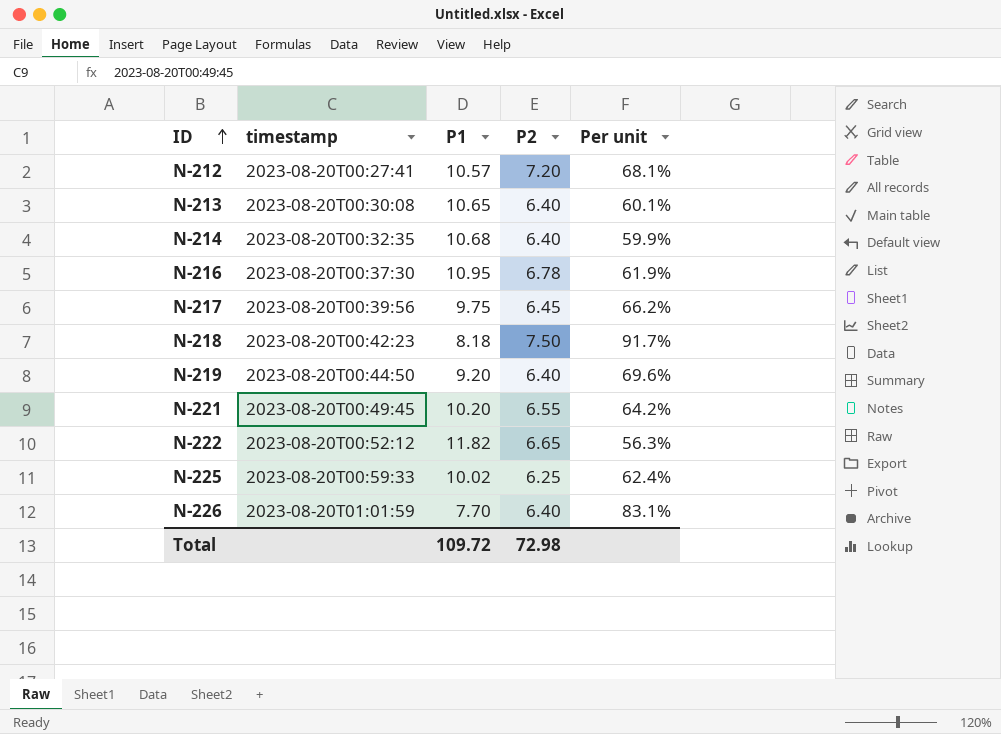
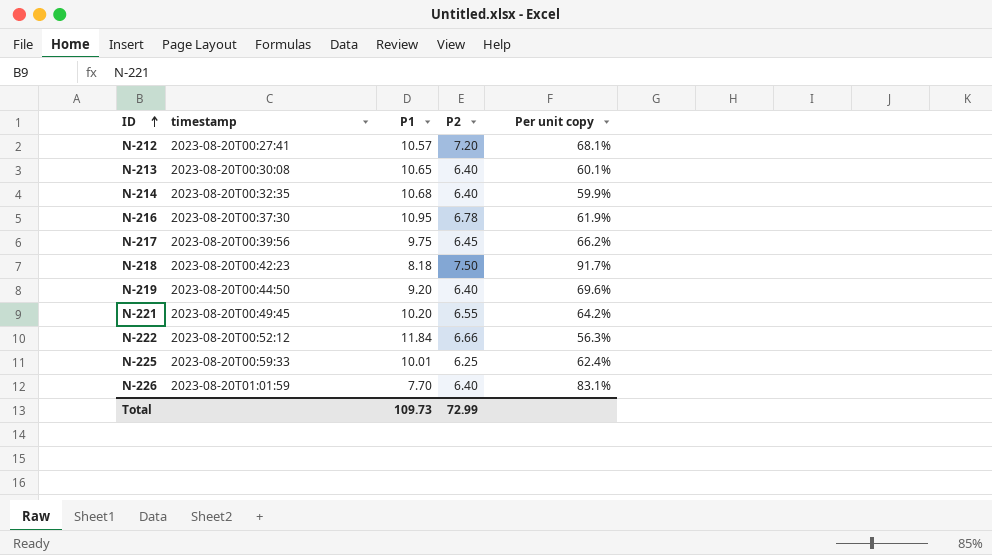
column name: Per unit -> Per unit copy
N-222 | P1: 11.82 -> 11.84
N-222 | P2: 6.65 -> 6.66
N-225 | P1: 10.02 -> 10.01
Total | P1: 109.72 -> 109.73
Total | P2: 72.98 -> 72.99

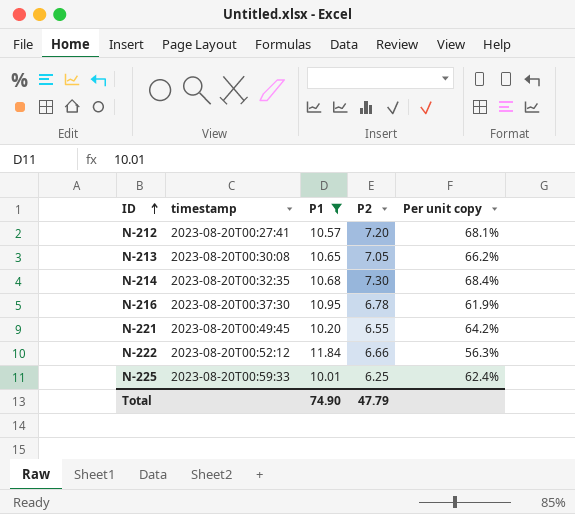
filter: none -> P1 >= 10.01
N-213 | P2: 6.40 -> 7.05
N-213 | Per unit copy: 60.1% -> 66.2%
N-214 | P2: 6.40 -> 7.30
N-214 | Per unit copy: 59.9% -> 68.4%
Total | P1: 109.73 -> 74.90
Total | P2: 72.99 -> 47.79

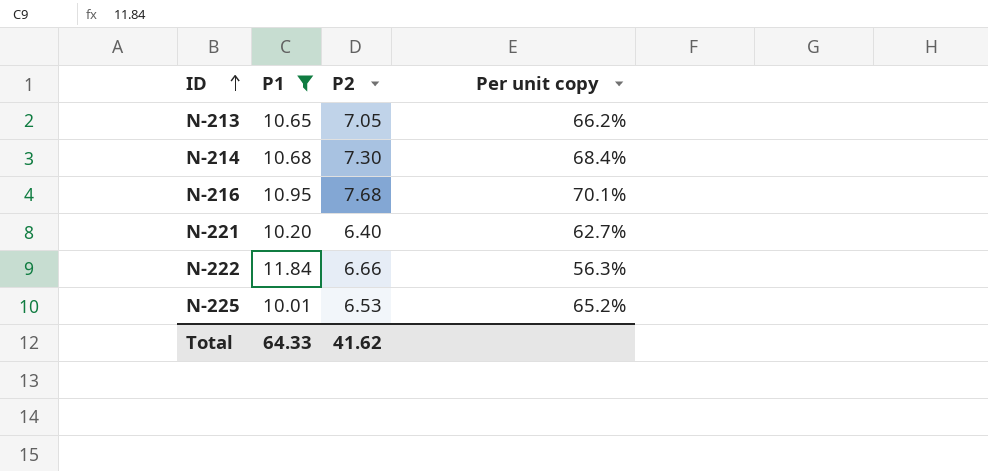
column timestamp | position: 2 -> none
row N-212: 2023-08-20T00:27:41 | 10.57 | 7.20 | 68.1% -> none
N-216 | P2: 6.78 -> 7.68
N-216 | Per unit copy: 61.9% -> 70.1%
N-221 | P2: 6.55 -> 6.40
N-221 | Per unit copy: 64.2% -> 62.7%
N-225 | P2: 6.25 -> 6.53
N-225 | Per unit copy: 62.4% -> 65.2%
Total | P1: 74.90 -> 64.33
Total | P2: 47.79 -> 41.62

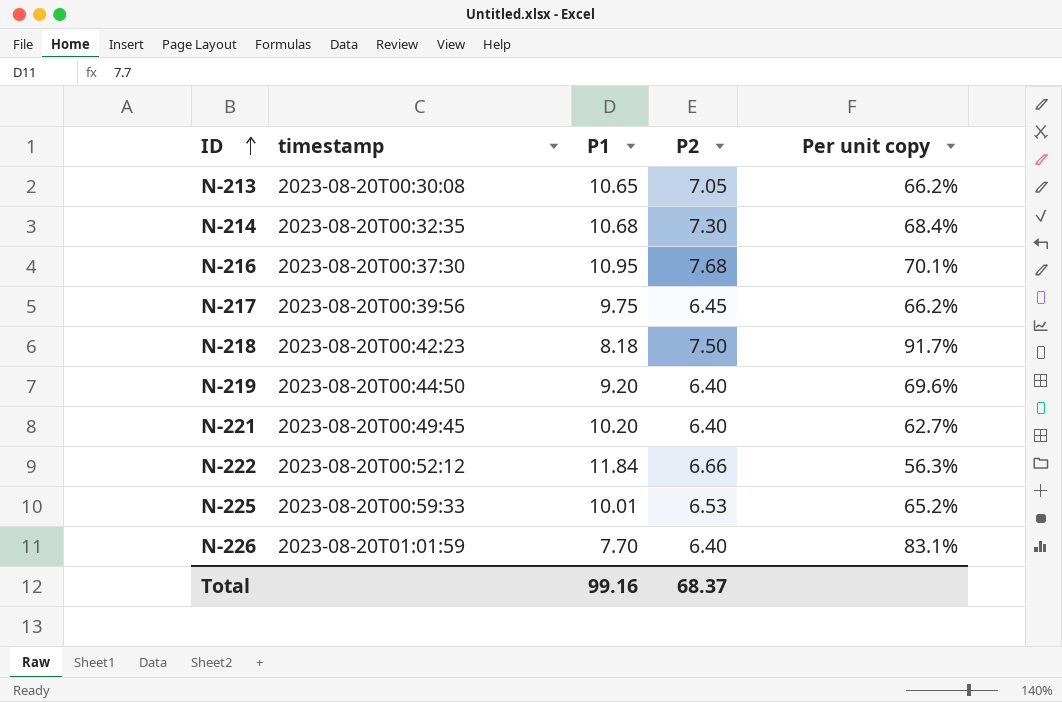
filter: P1 >= 10.01 -> none
column timestamp | position: none -> 2
Total | P1: 64.33 -> 99.16
Total | P2: 41.62 -> 68.37

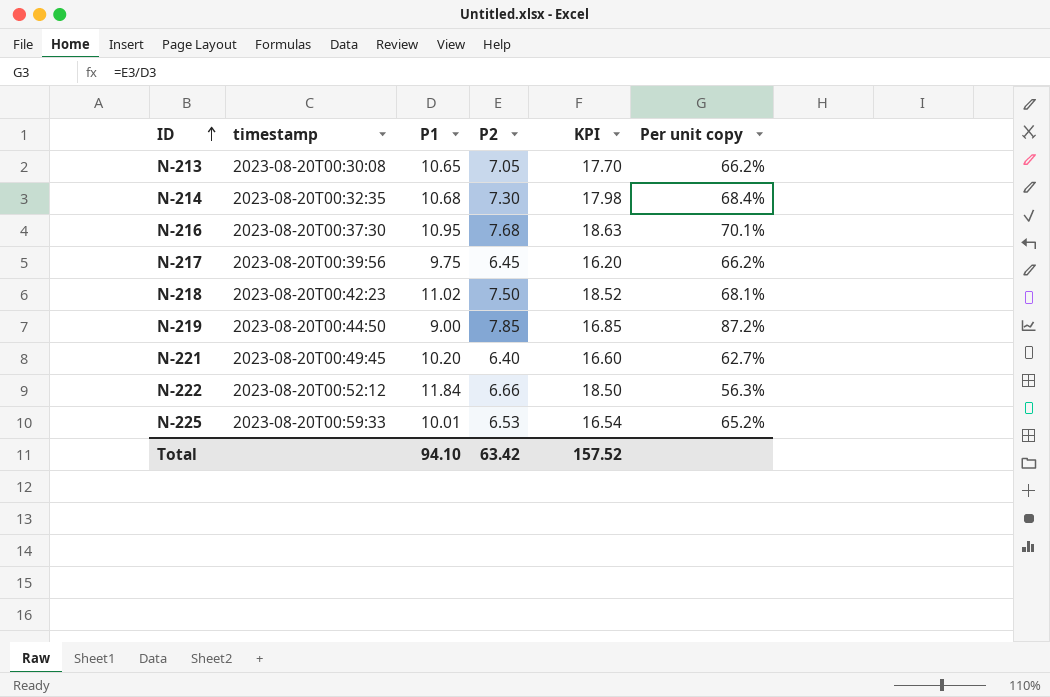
column KPI | formula: none -> [P1] + [P2]
row N-226: 2023-08-20T01:01:59 | 7.70 | 6.40 | 83.1% -> none
N-218 | P1: 8.18 -> 11.02
N-218 | Per unit copy: 91.7% -> 68.1%
N-219 | P1: 9.20 -> 9.00
N-219 | P2: 6.40 -> 7.85
N-219 | Per unit copy: 69.6% -> 87.2%
Total | P1: 99.16 -> 94.10
Total | P2: 68.37 -> 63.42

